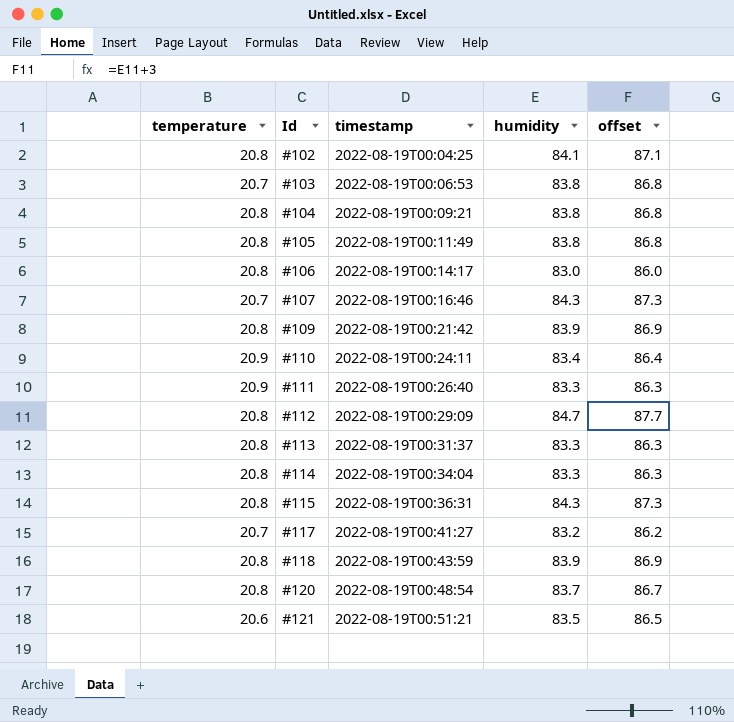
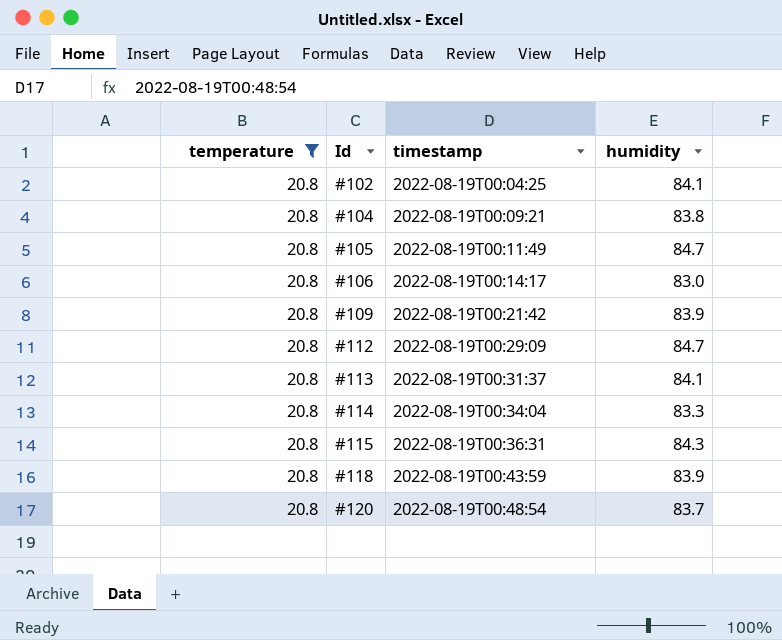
filter: none -> temperature = 20.8
column offset | formula: [humidity] + 3 -> none
#105 | humidity: 83.8 -> 84.7
#113 | humidity: 83.3 -> 84.1

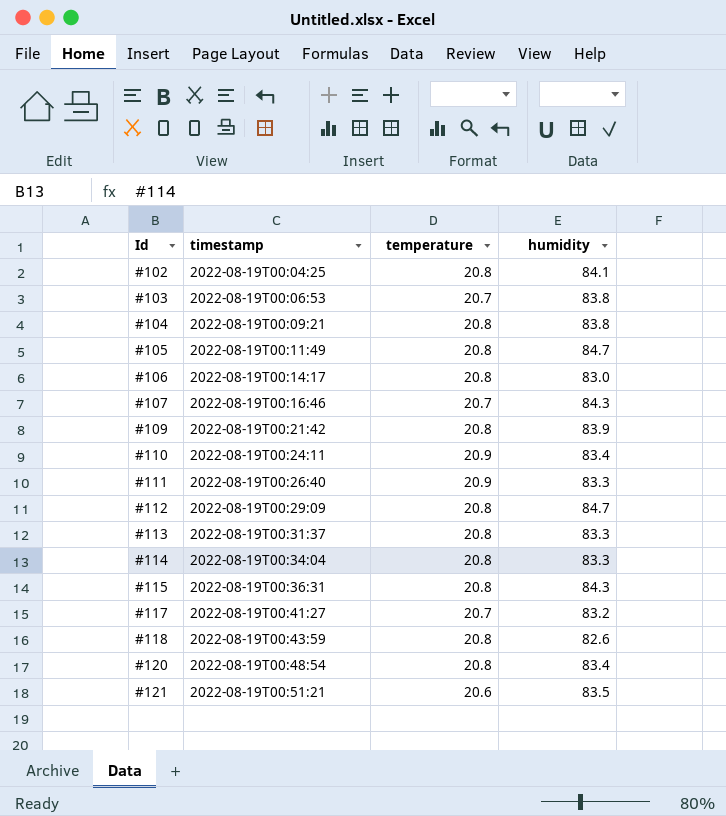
filter: temperature = 20.8 -> none
column temperature | position: 1 -> 3
#113 | humidity: 84.1 -> 83.3
#118 | humidity: 83.9 -> 82.6
#120 | humidity: 83.7 -> 83.4

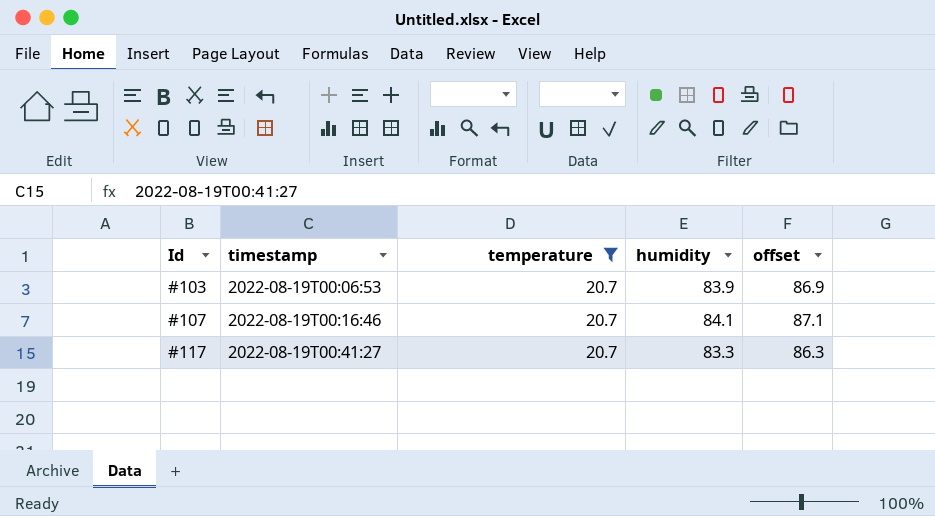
filter: none -> temperature = 20.7
column offset | formula: none -> [humidity] + 3
#103 | humidity: 83.8 -> 83.9
#107 | humidity: 84.3 -> 84.1
#117 | humidity: 83.2 -> 83.3

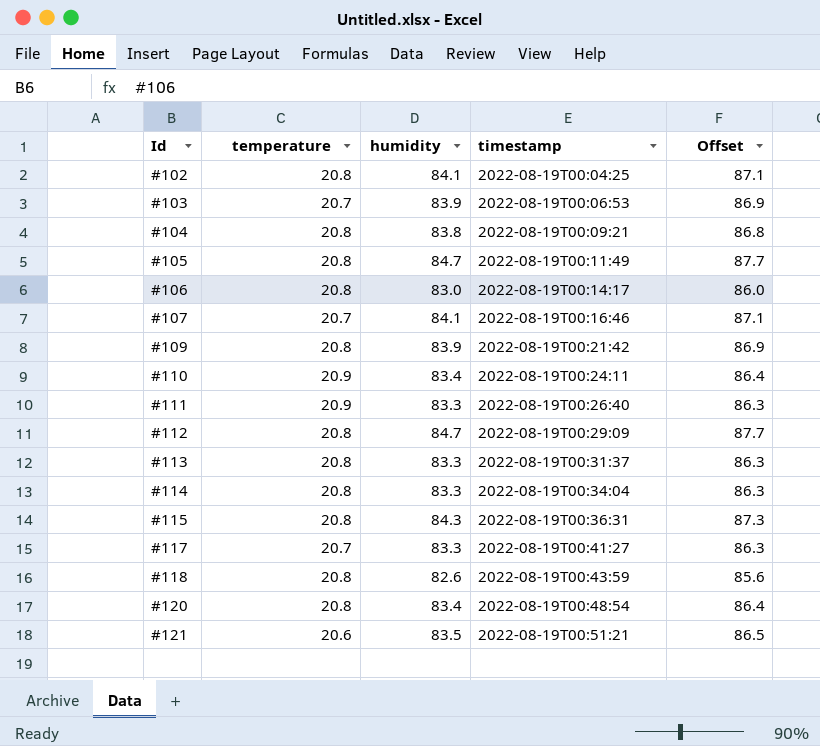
filter: temperature = 20.7 -> none
column timestamp | position: 2 -> 4
column name: offset -> Offset

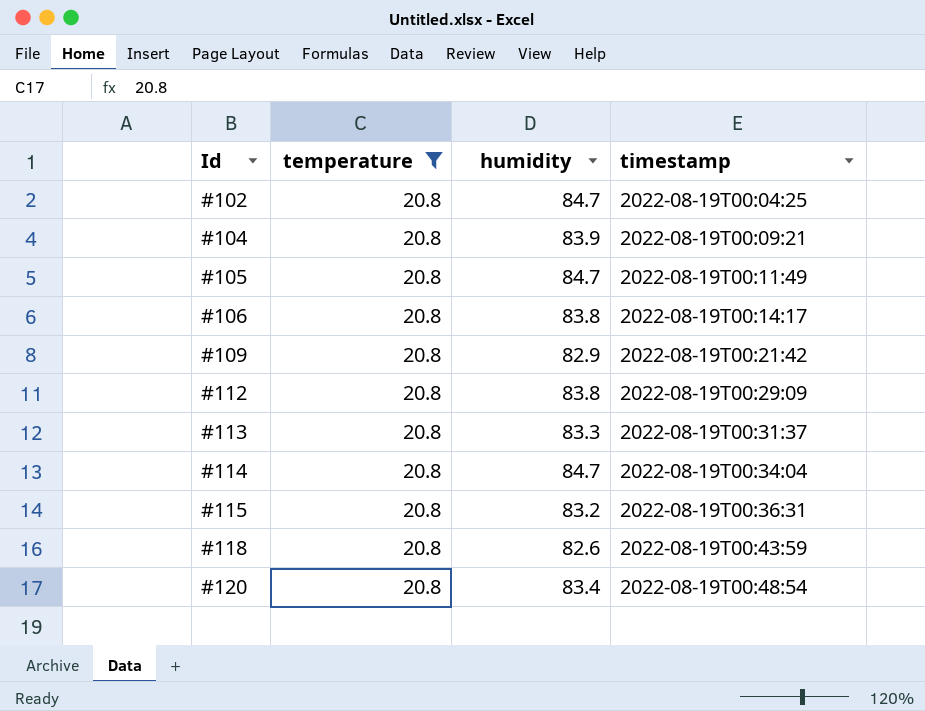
filter: none -> temperature = 20.8
column Offset | formula: [humidity] + 3 -> none
#102 | humidity: 84.1 -> 84.7
#104 | humidity: 83.8 -> 83.9
#106 | humidity: 83.0 -> 83.8
#109 | humidity: 83.9 -> 82.9
#112 | humidity: 84.7 -> 83.8
#114 | humidity: 83.3 -> 84.7
#115 | humidity: 84.3 -> 83.2

